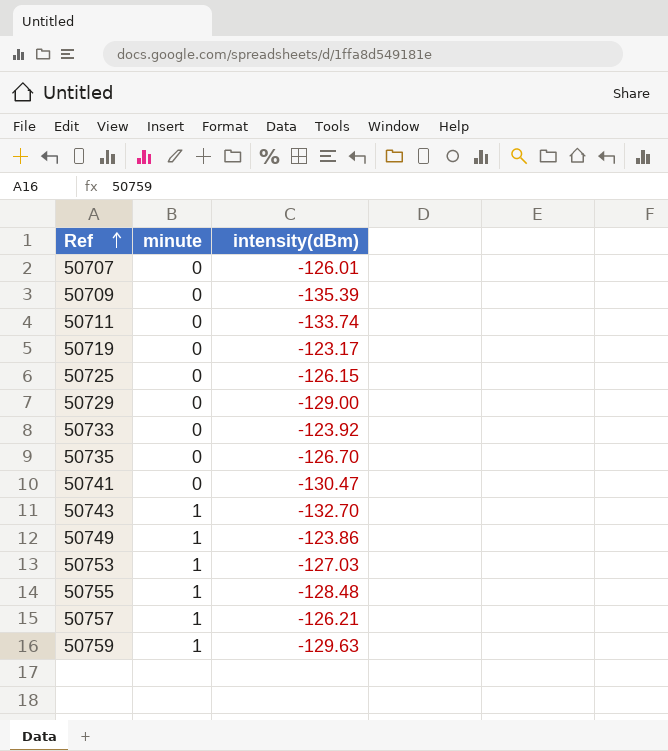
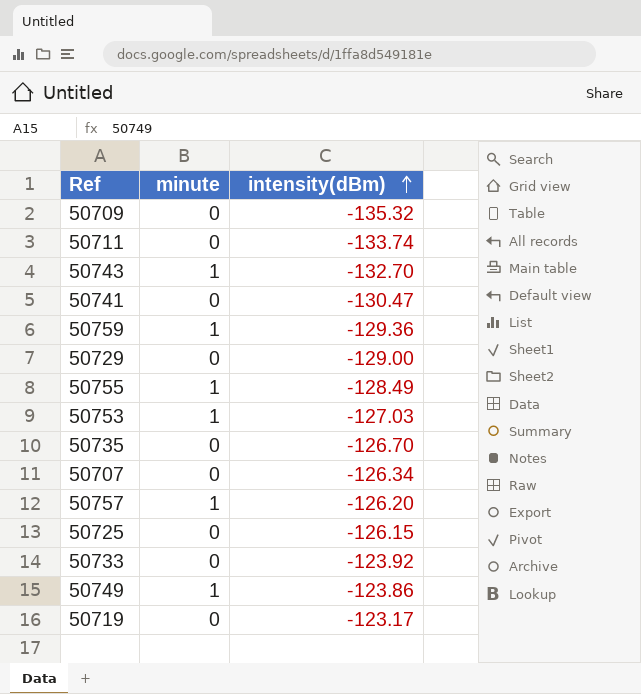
row order: Ref ascending -> intensity(dBm) ascending
50709 | intensity(dBm): -135.39 -> -135.32
50759 | intensity(dBm): -129.63 -> -129.36
50755 | intensity(dBm): -128.48 -> -128.49
50707 | intensity(dBm): -126.01 -> -126.34
50757 | intensity(dBm): -126.21 -> -126.20

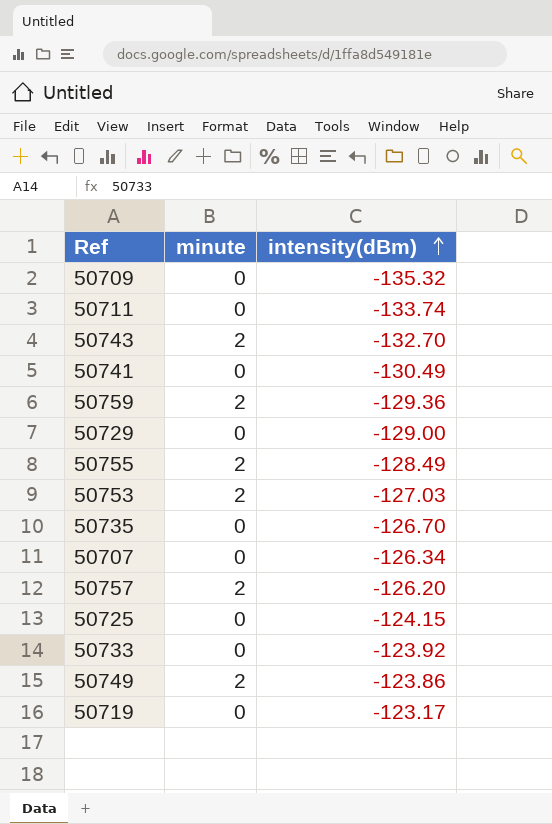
50743 | minute: 1 -> 2
50741 | intensity(dBm): -130.47 -> -130.49
50759 | minute: 1 -> 2
50755 | minute: 1 -> 2
50753 | minute: 1 -> 2
50757 | minute: 1 -> 2
50725 | intensity(dBm): -126.15 -> -124.15
50749 | minute: 1 -> 2

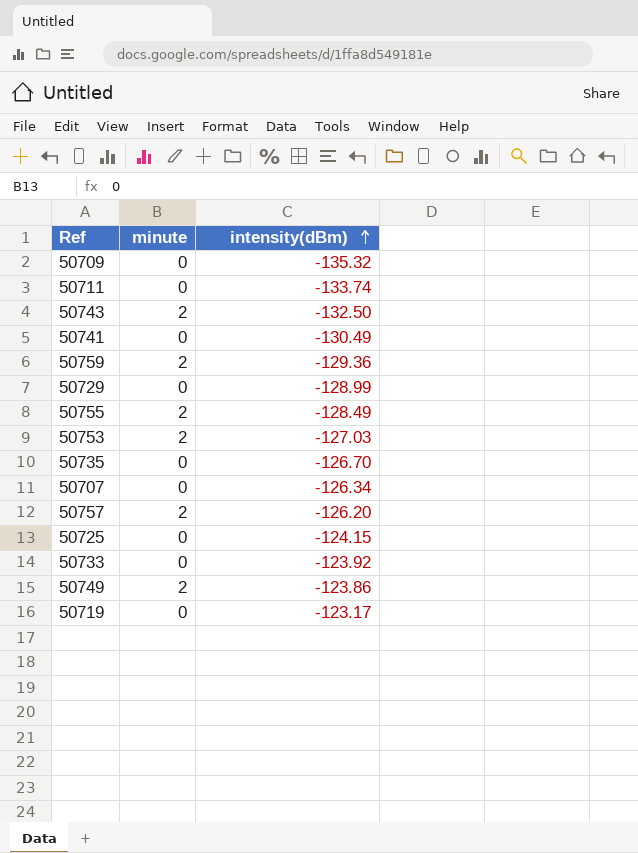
50743 | intensity(dBm): -132.70 -> -132.50
50729 | intensity(dBm): -129.00 -> -128.99

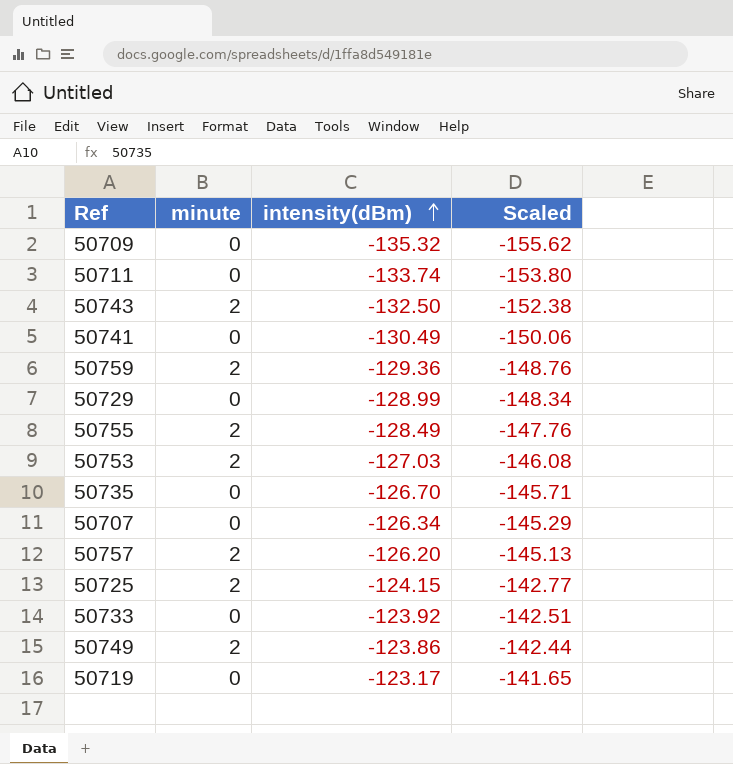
column Scaled | formula: none -> [intensity(dBm)] * 1.15
50725 | minute: 0 -> 2

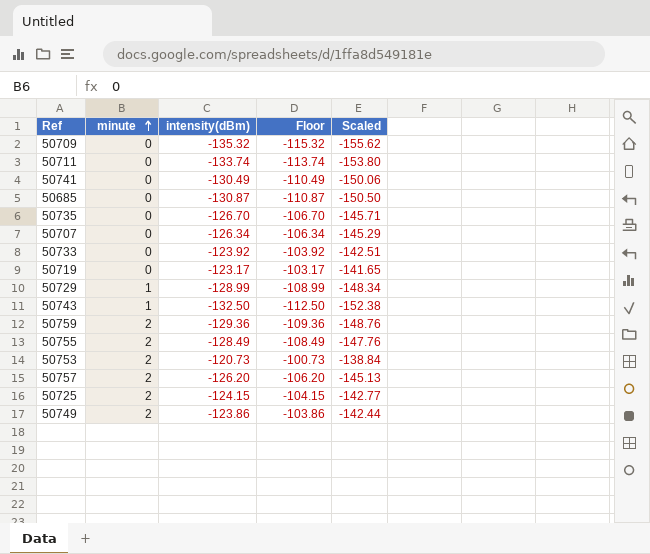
row order: intensity(dBm) ascending -> minute ascending
column Floor | formula: none -> [intensity(dBm)] + 20
row 50685: none -> 0 | -130.87 | -110.87 | -150.50
50729 | minute: 0 -> 1
50743 | minute: 2 -> 1
50753 | intensity(dBm): -127.03 -> -120.73
50753 | Scaled: -146.08 -> -138.84

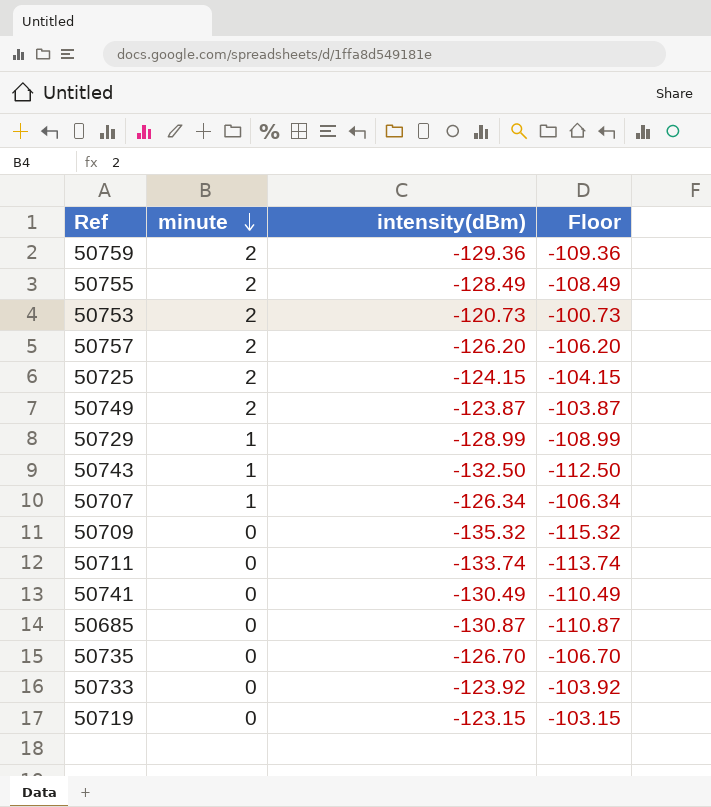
row order: minute ascending -> minute descending
column Scaled | formula: [intensity(dBm)] * 1.15 -> none
50749 | intensity(dBm): -123.86 -> -123.87
50749 | Floor: -103.86 -> -103.87
50707 | minute: 0 -> 1
50719 | intensity(dBm): -123.17 -> -123.15
50719 | Floor: -103.17 -> -103.15

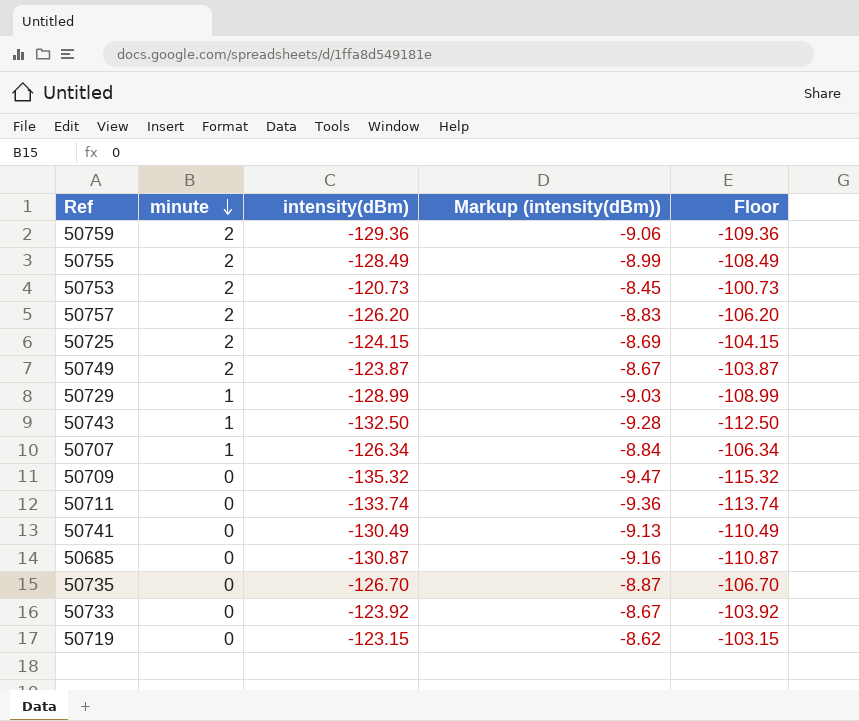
column Markup (intensity(dBm)) | formula: none -> [intensity(dBm)] * 0.07

